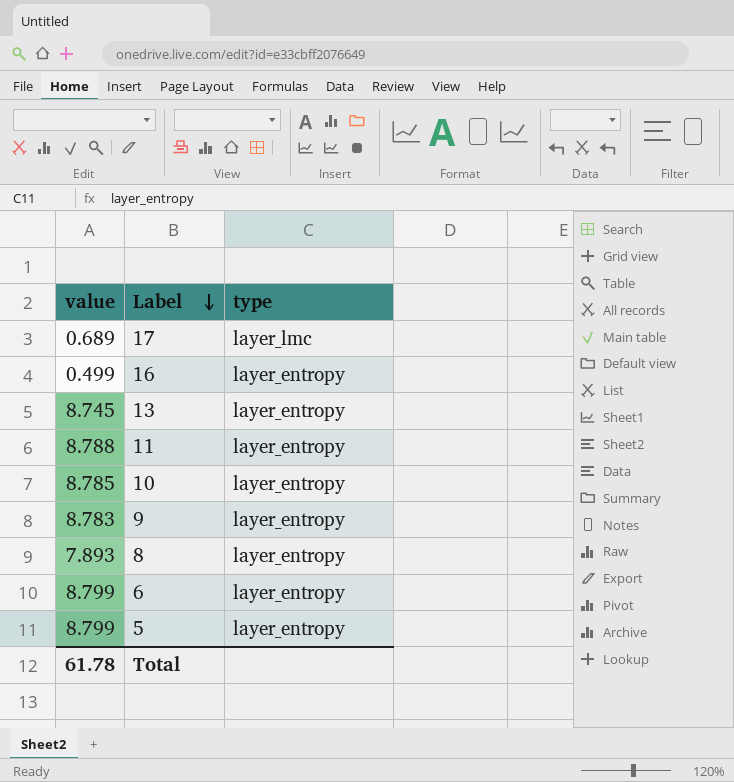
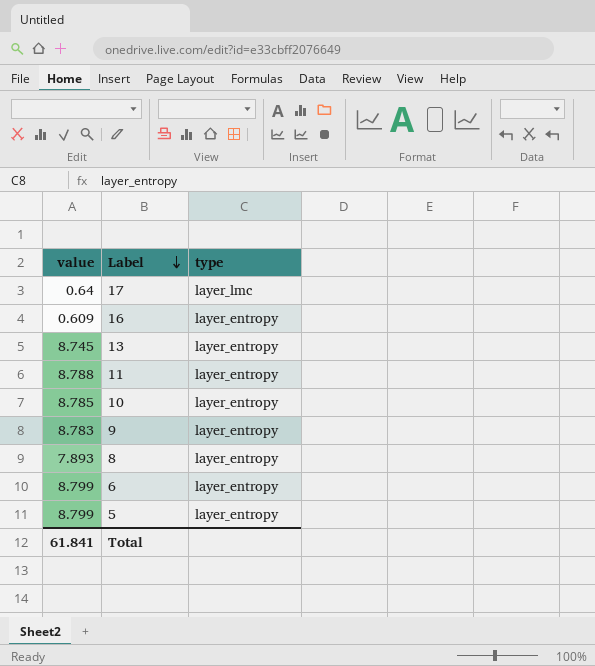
17 | value: 0.689 -> 0.64
16 | value: 0.499 -> 0.609
Total | value: 61.78 -> 61.841

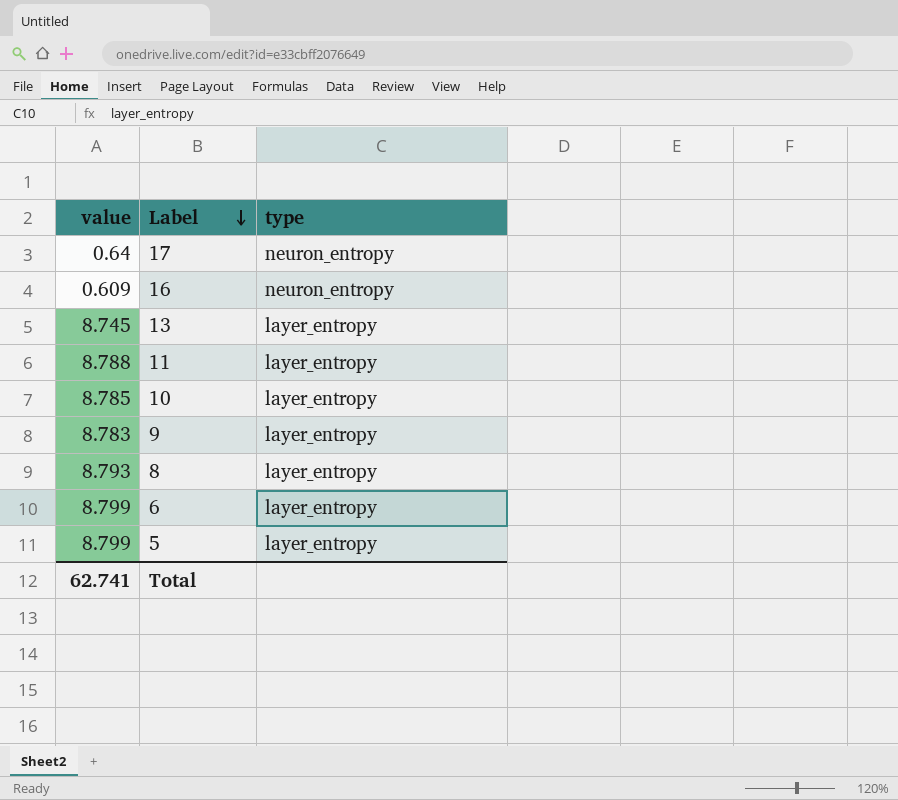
17 | type: layer_lmc -> neuron_entropy
16 | type: layer_entropy -> neuron_entropy
8 | value: 7.893 -> 8.793
Total | value: 61.841 -> 62.741

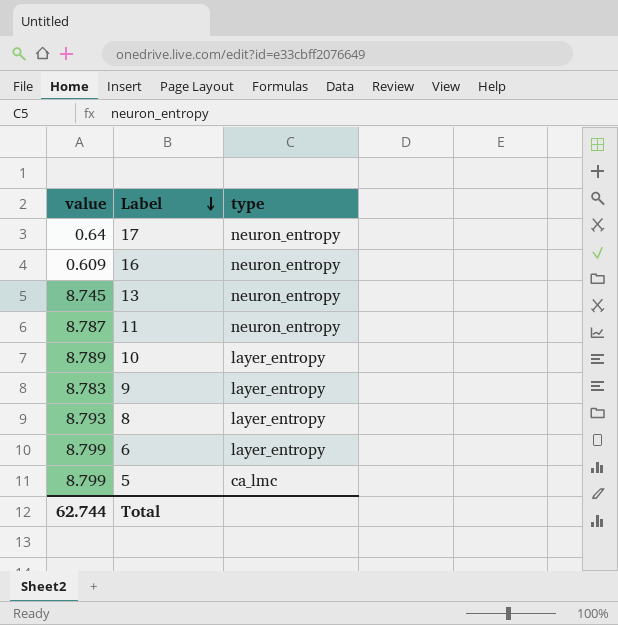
13 | type: layer_entropy -> neuron_entropy
11 | value: 8.788 -> 8.787
11 | type: layer_entropy -> neuron_entropy
10 | value: 8.785 -> 8.789
5 | type: layer_entropy -> ca_lmc
Total | value: 62.741 -> 62.744

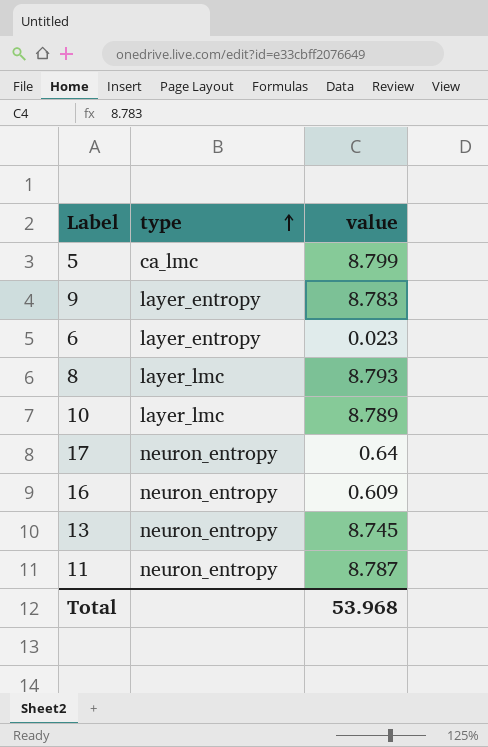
row order: Label descending -> type ascending
column value | position: 1 -> 3
6 | value: 8.799 -> 0.023
8 | type: layer_entropy -> layer_lmc
10 | type: layer_entropy -> layer_lmc
Total | value: 62.744 -> 53.968

